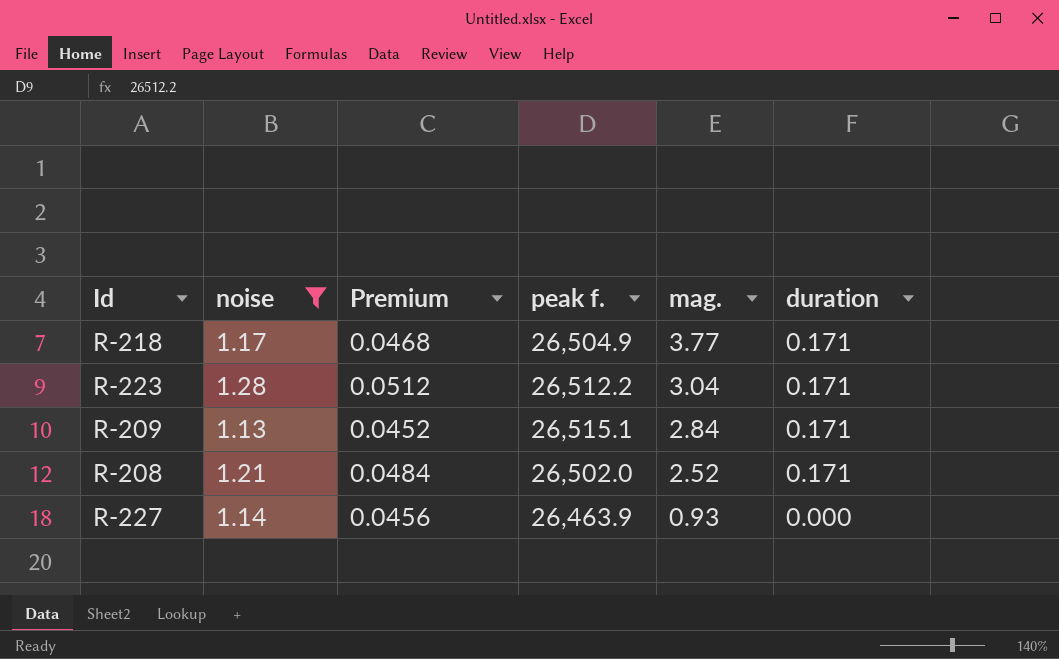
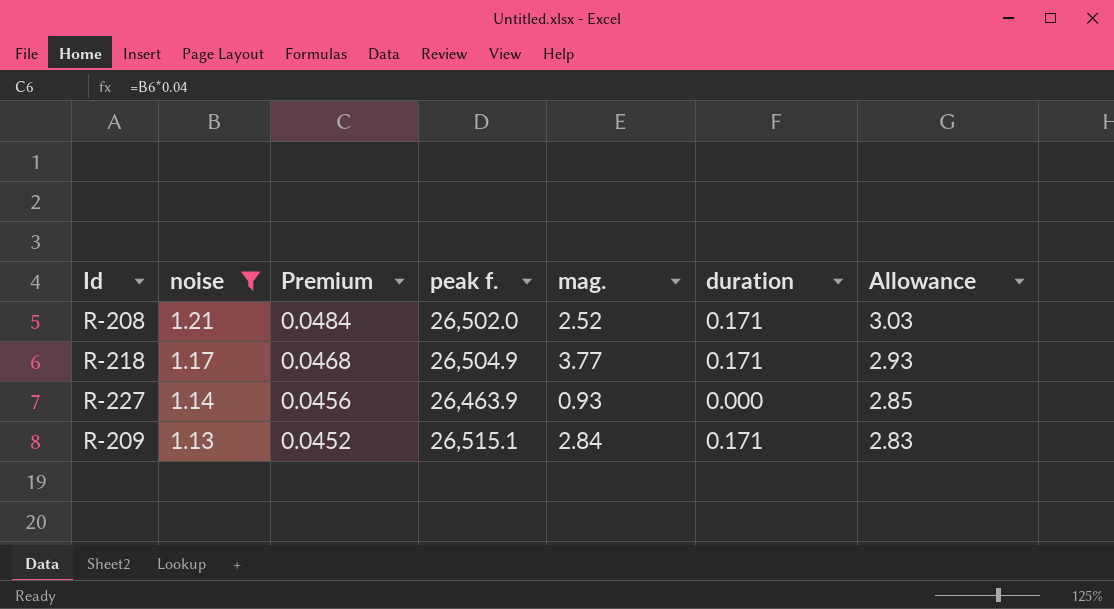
row order: mag. descending -> noise descending
column Allowance | formula: none -> [noise] * 2.5
row R-223: 1.28 | 0.0512 | 26,512.2 | 3.04 | 0.171 -> none

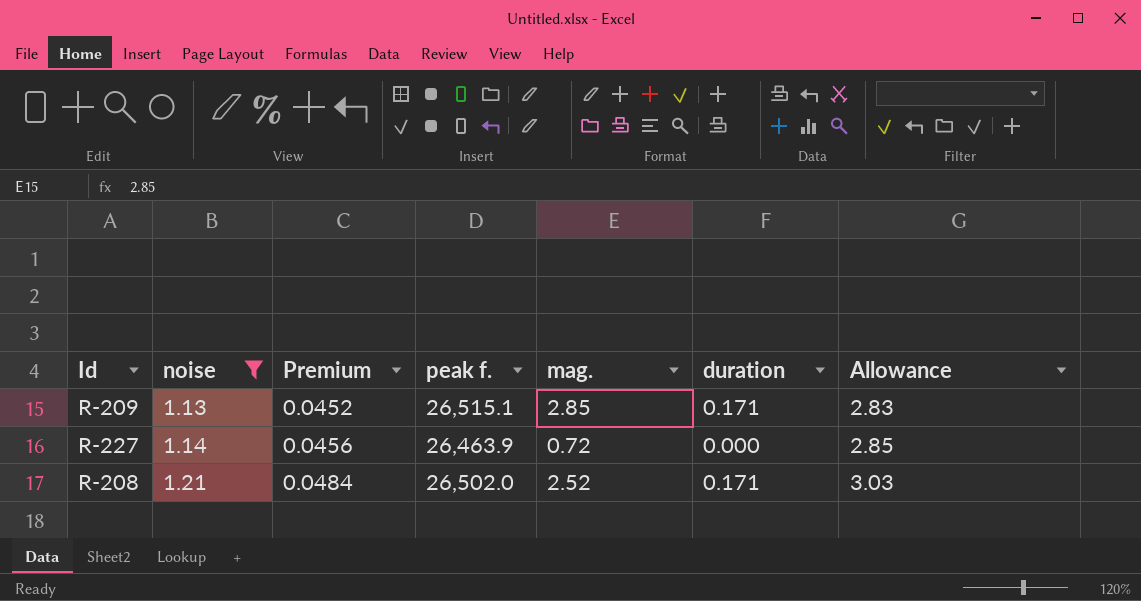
row order: noise descending -> noise ascending
row R-218: 1.17 | 0.0468 | 26,504.9 | 3.77 | 0.171 | 2.93 -> none
R-209 | mag.: 2.84 -> 2.85
R-227 | mag.: 0.93 -> 0.72

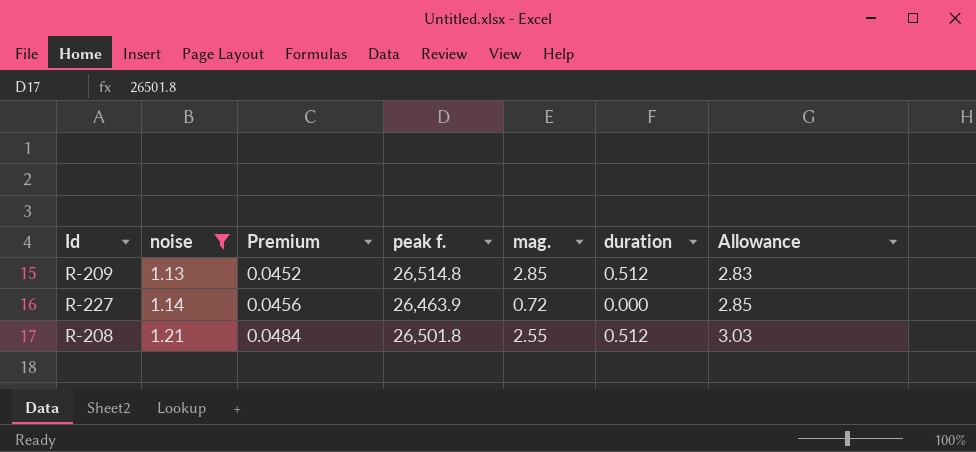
R-209 | peak f.: 26,515.1 -> 26,514.8
R-209 | duration: 0.171 -> 0.512
R-208 | peak f.: 26,502.0 -> 26,501.8
R-208 | mag.: 2.52 -> 2.55
R-208 | duration: 0.171 -> 0.512

